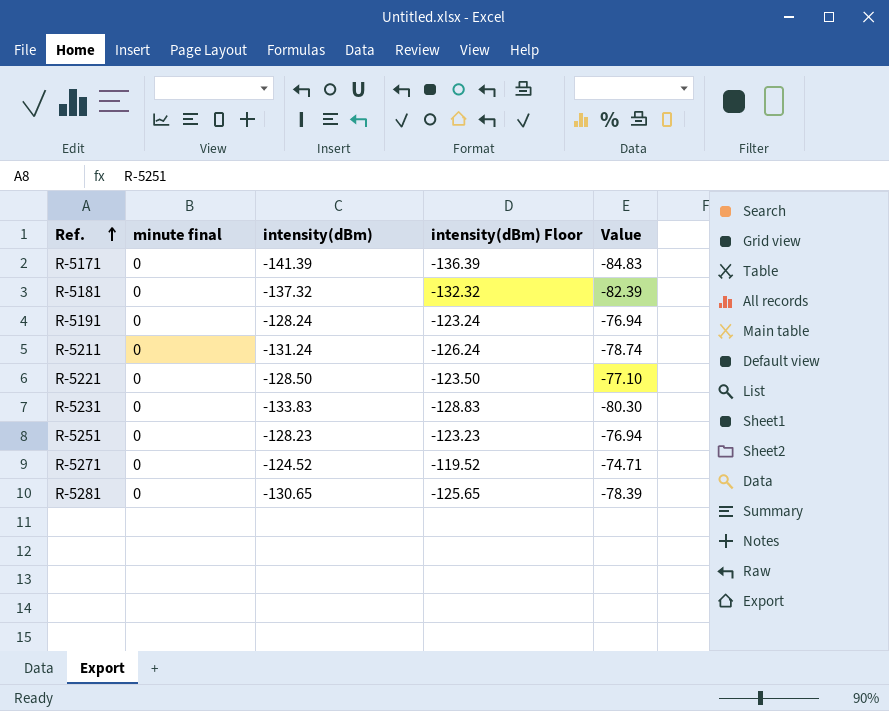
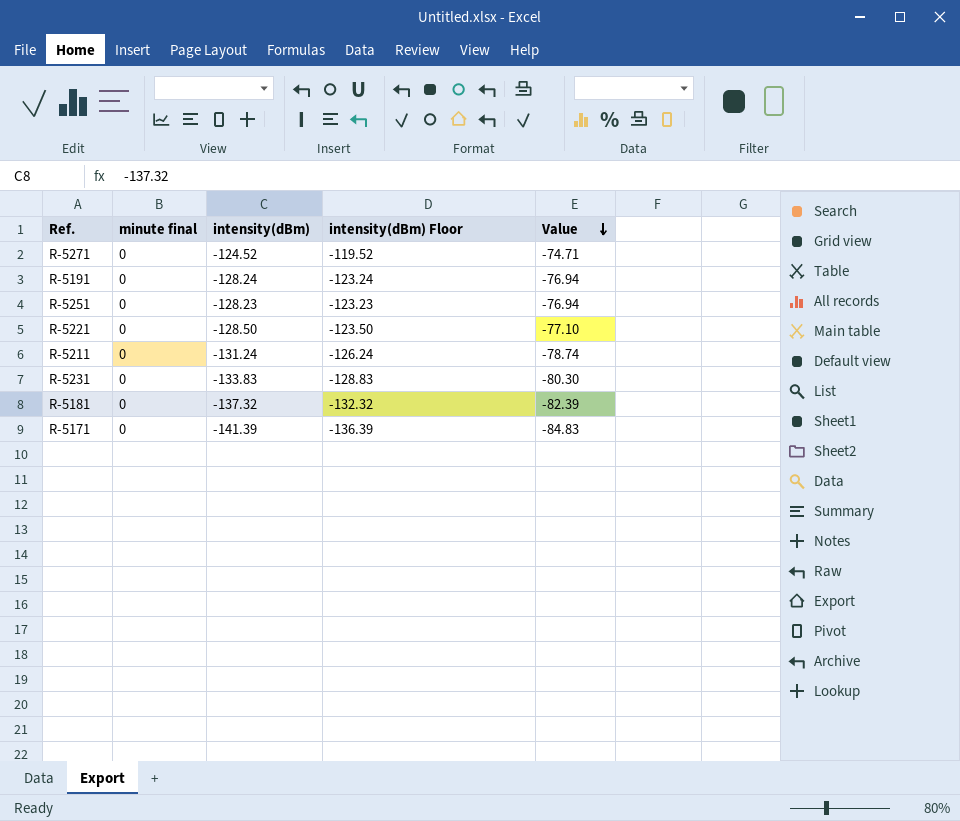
row order: Ref. ascending -> Value descending
row R-5281: 0 | -130.65 | -125.65 | -78.39 -> none

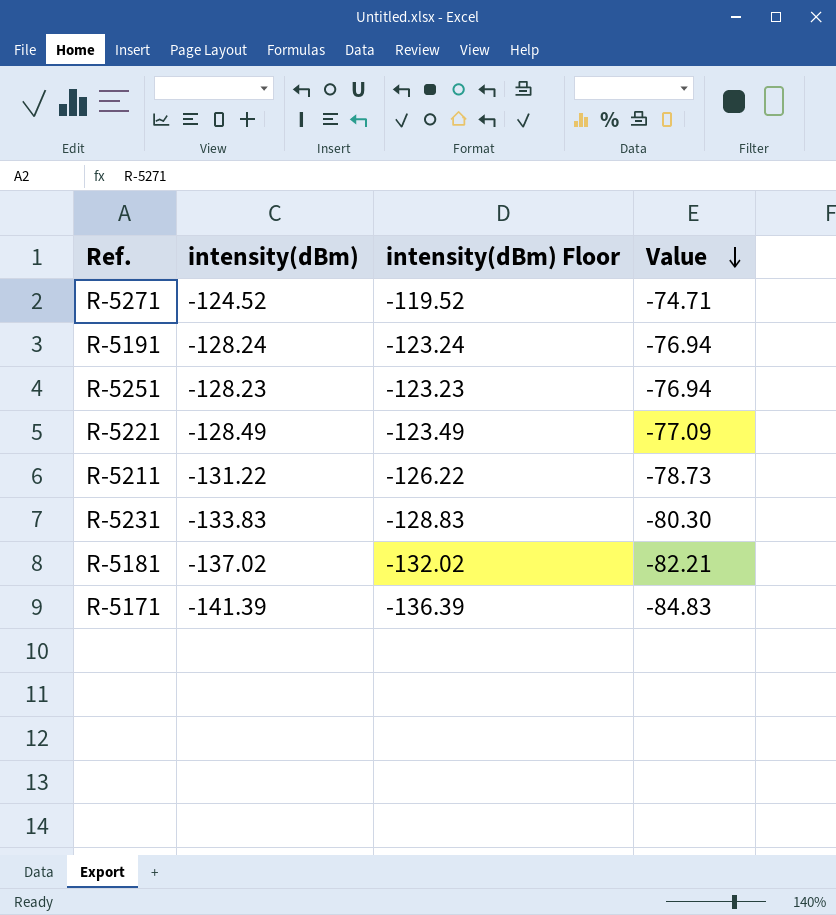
column minute final | position: 2 -> none
R-5221 | intensity(dBm): -128.50 -> -128.49
R-5221 | intensity(dBm) Floor: -123.50 -> -123.49
R-5221 | Value: -77.10 -> -77.09
R-5211 | intensity(dBm): -131.24 -> -131.22
R-5211 | intensity(dBm) Floor: -126.24 -> -126.22
R-5211 | Value: -78.74 -> -78.73
R-5181 | intensity(dBm): -137.32 -> -137.02
R-5181 | intensity(dBm) Floor: -132.32 -> -132.02
R-5181 | Value: -82.39 -> -82.21

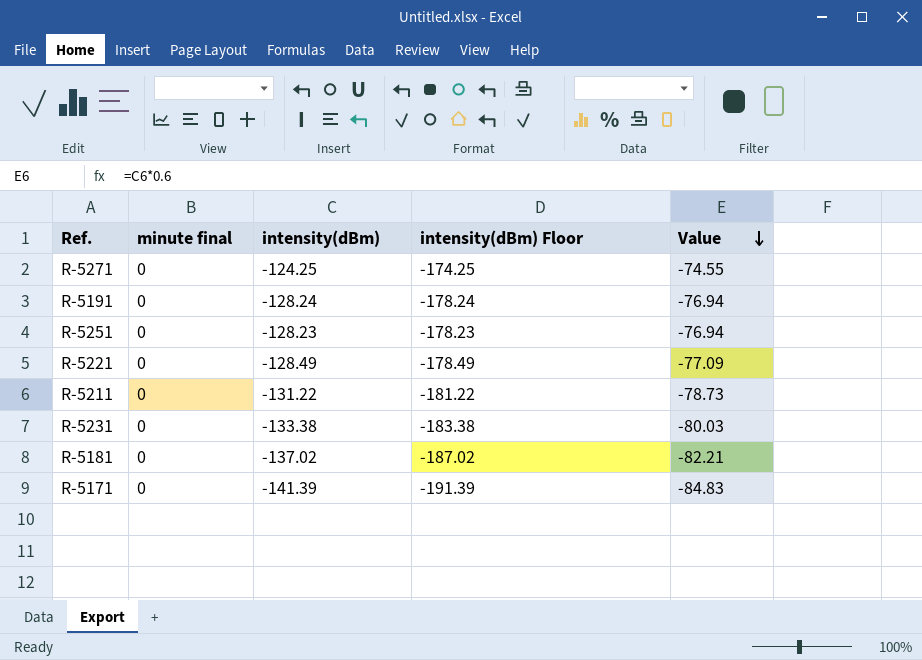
column minute final | position: none -> 2
column intensity(dBm) Floor | formula: [intensity(dBm)] + 5 -> [intensity(dBm)] - 50
R-5271 | intensity(dBm): -124.52 -> -124.25
R-5271 | Value: -74.71 -> -74.55
R-5231 | intensity(dBm): -133.83 -> -133.38
R-5231 | Value: -80.30 -> -80.03

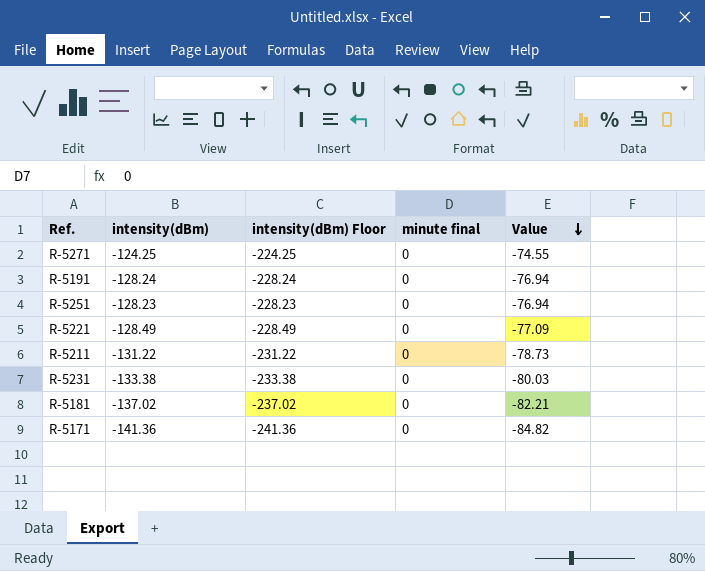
column intensity(dBm) Floor | formula: [intensity(dBm)] - 50 -> [intensity(dBm)] - 100
column minute final | position: 2 -> 4
R-5171 | intensity(dBm): -141.39 -> -141.36
R-5171 | Value: -84.83 -> -84.82

